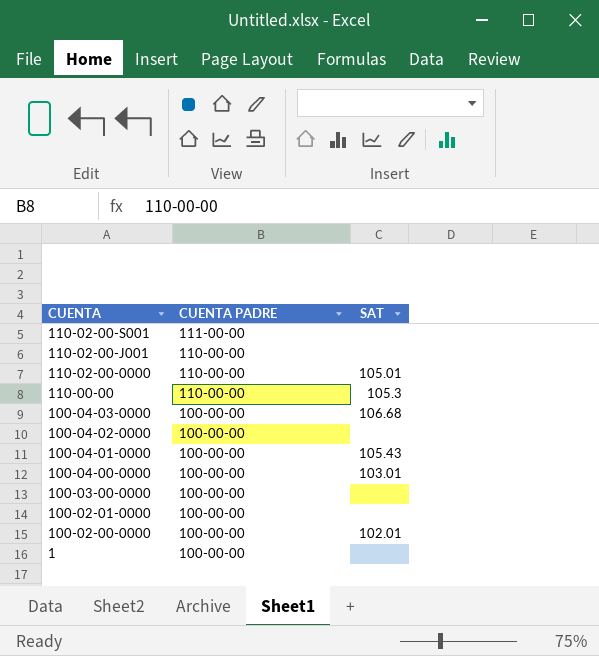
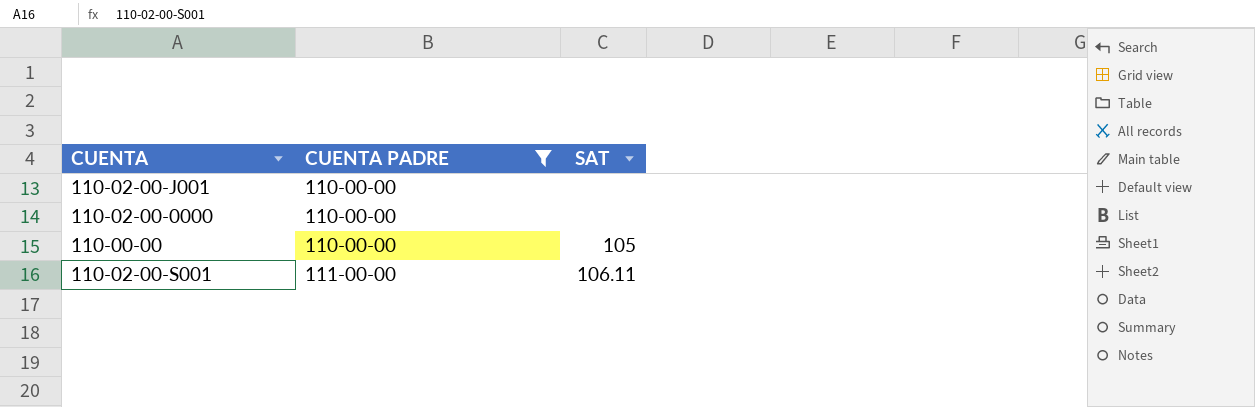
filter: none -> CUENTA PADRE != 100-00-00
row order: CUENTA descending -> CUENTA PADRE ascending
110-02-00-0000 | SAT: 105.01 -> none
110-00-00 | SAT: 105.3 -> 105
110-02-00-S001 | SAT: none -> 106.11

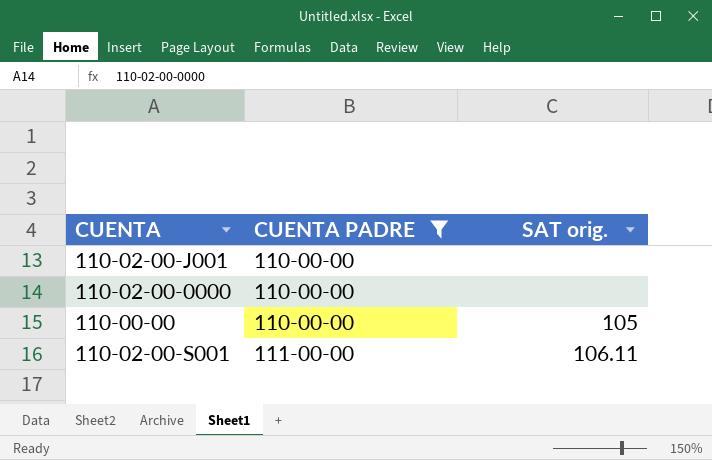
column name: SAT -> SAT orig.

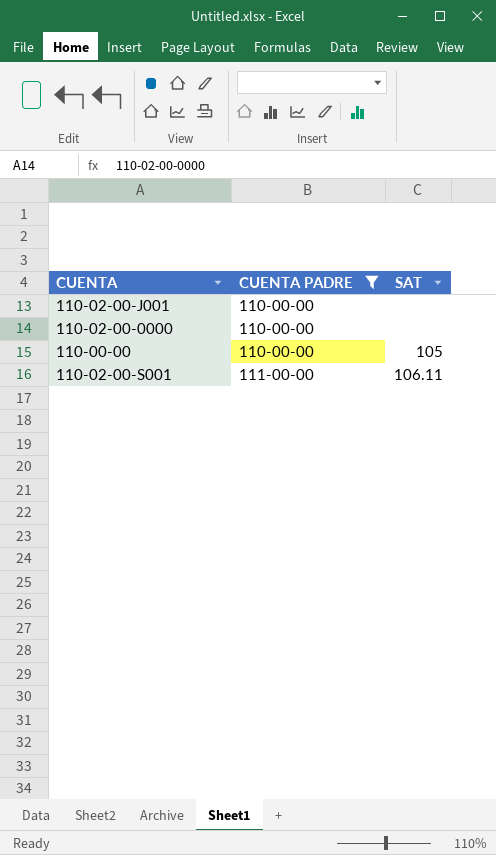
column name: SAT orig. -> SAT

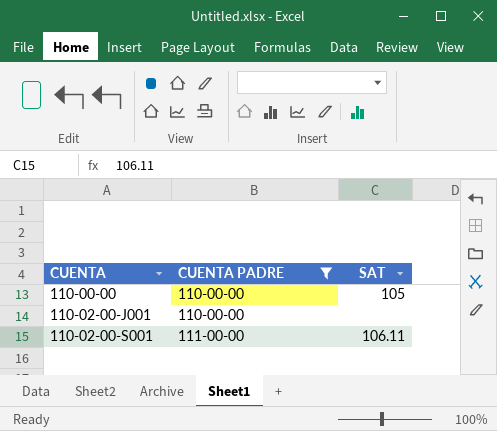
row order: CUENTA PADRE ascending -> CUENTA ascending
row 110-02-00-0000: 110-00-00 | none -> none

